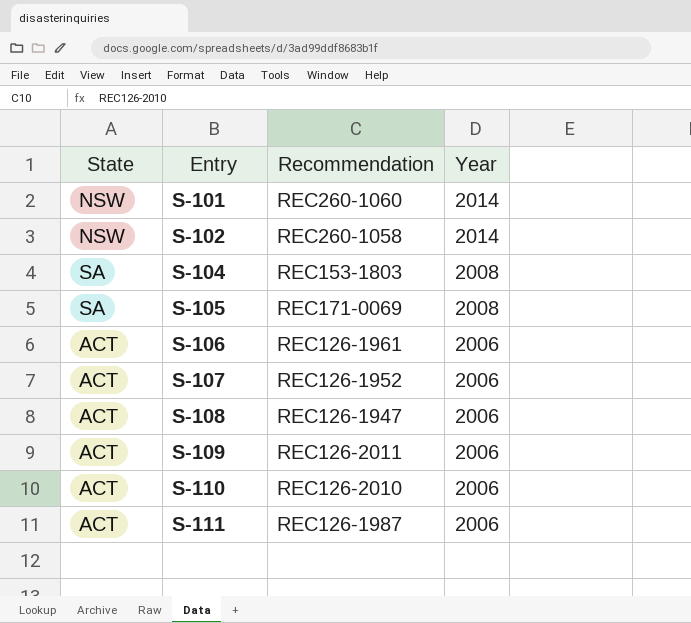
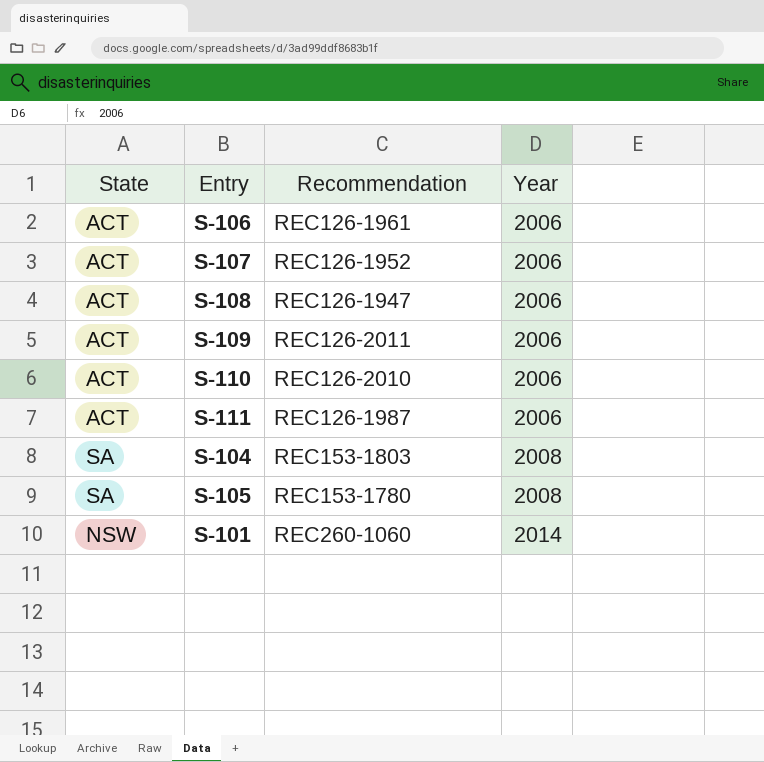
row order: Entry ascending -> Year ascending
row S-102: NSW | REC260-1058 | 2014 -> none
S-105 | Recommendation: REC171-0069 -> REC153-1780

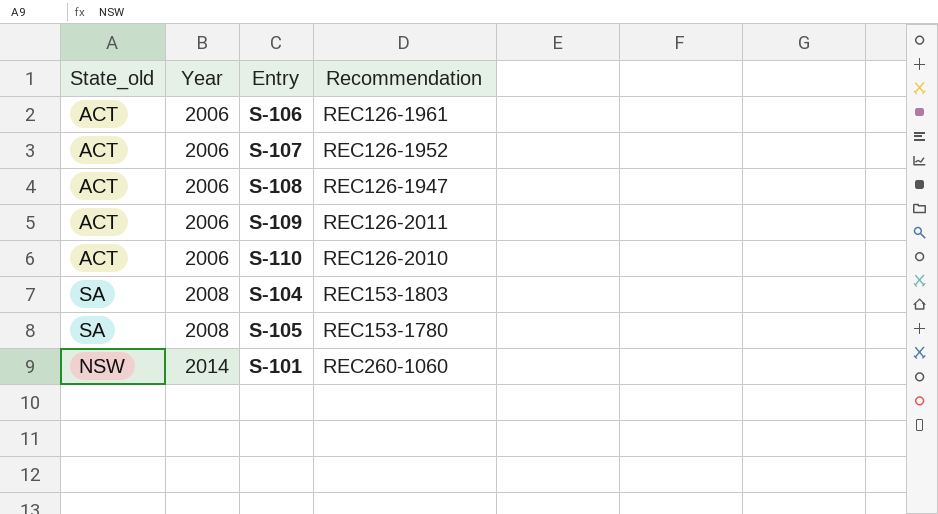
column name: State -> State_old
column Year | position: 4 -> 2
row S-111: ACT | REC126-1987 | 2006 -> none

